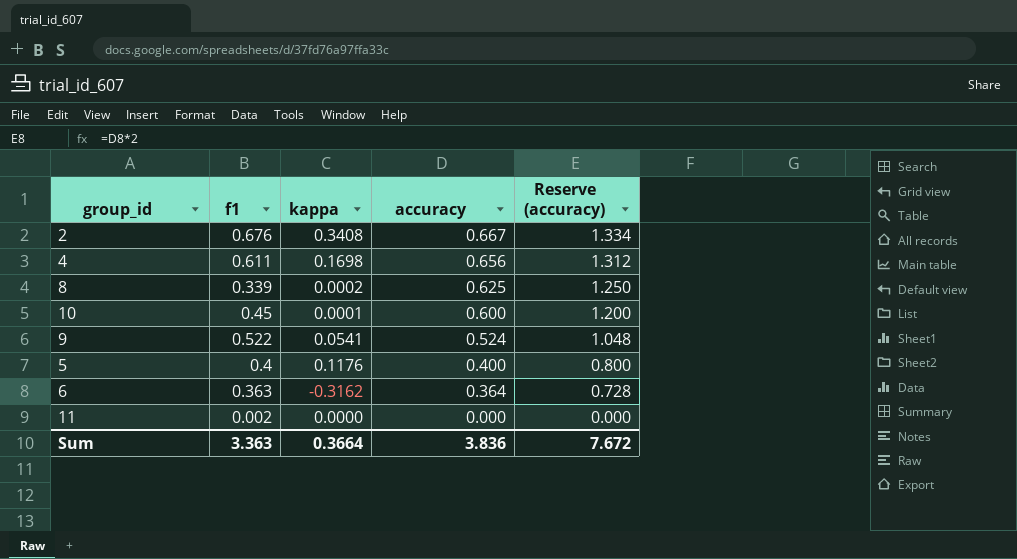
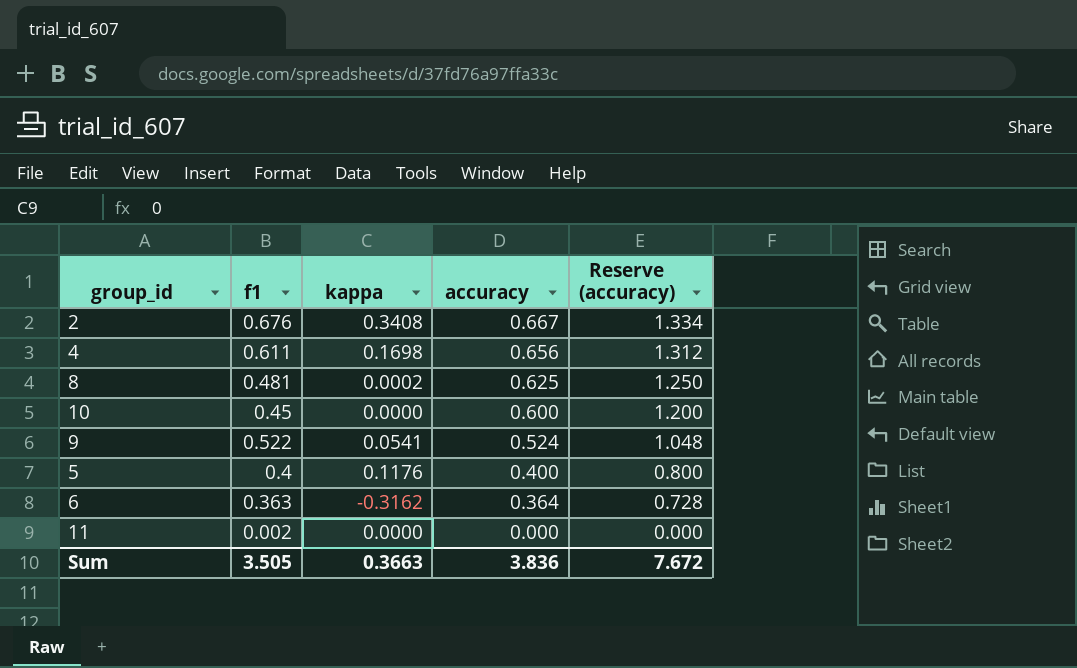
8 | f1: 0.339 -> 0.481
10 | kappa: 0.0001 -> 0.0000
Sum | f1: 3.363 -> 3.505
Sum | kappa: 0.3664 -> 0.3663

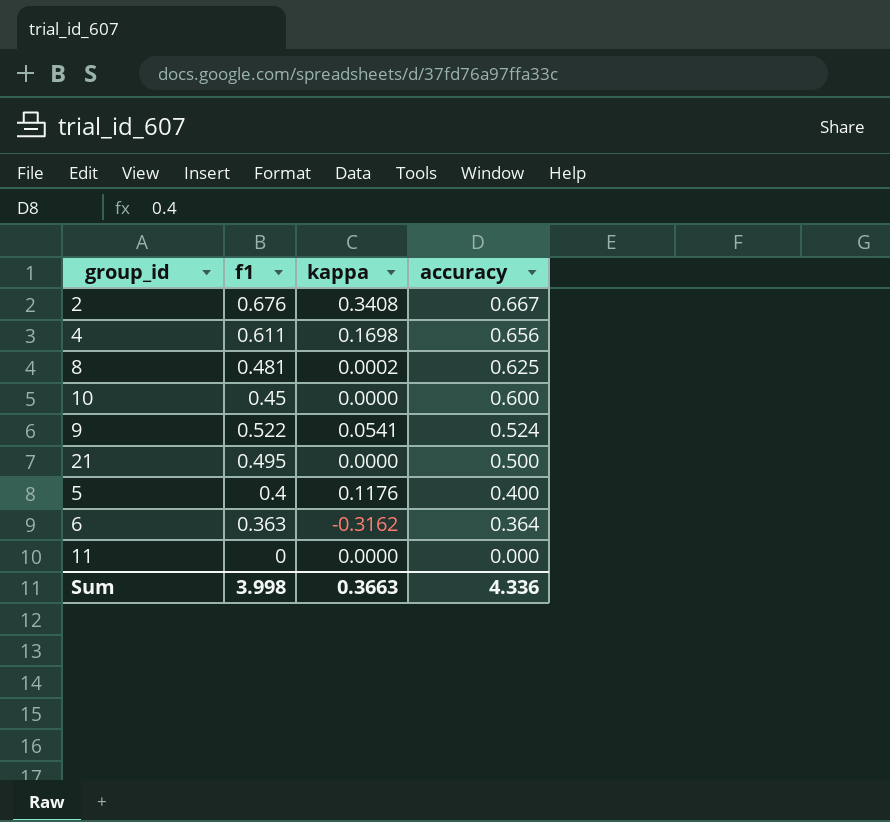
column Reserve (accuracy) | formula: [accuracy] * 2 -> none
row 21: none -> 0.495 | 0.0000 | 0.500
11 | f1: 0.002 -> 0
Sum | f1: 3.505 -> 3.998
Sum | accuracy: 3.836 -> 4.336

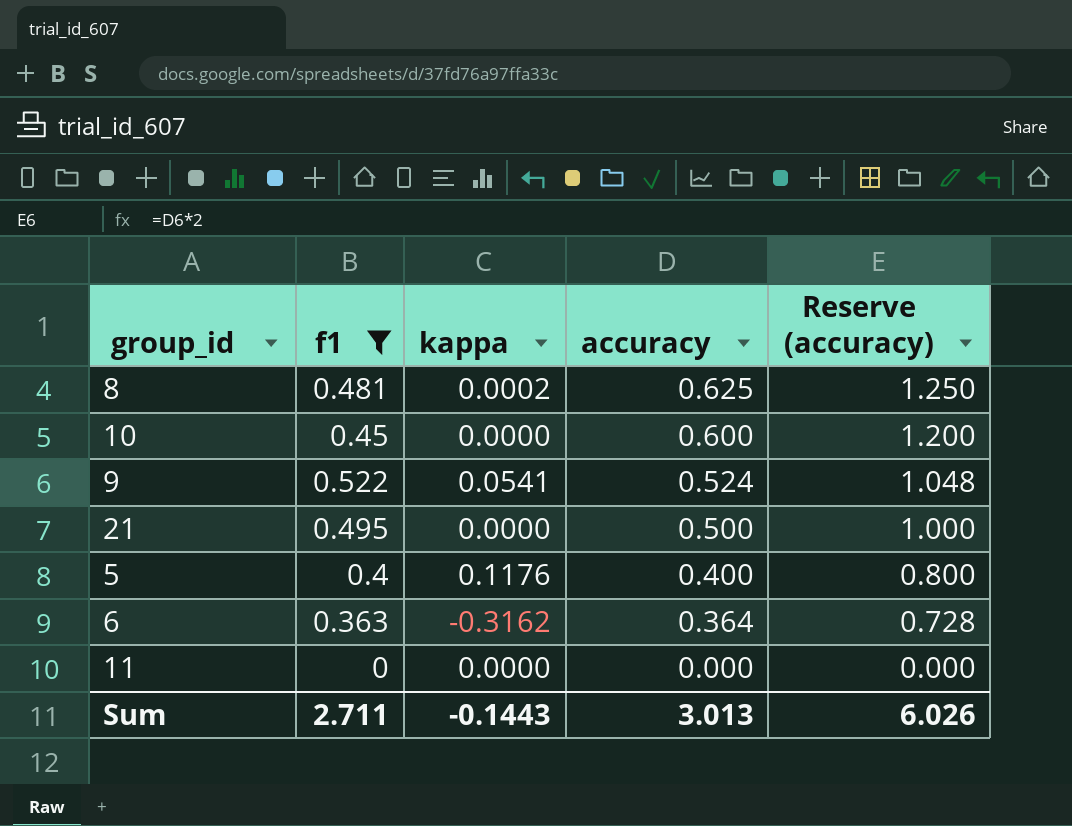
filter: none -> f1 <= 0.522
column Reserve (accuracy) | formula: none -> [accuracy] * 2
Sum | f1: 3.998 -> 2.711
Sum | kappa: 0.3663 -> -0.1443
Sum | accuracy: 4.336 -> 3.013

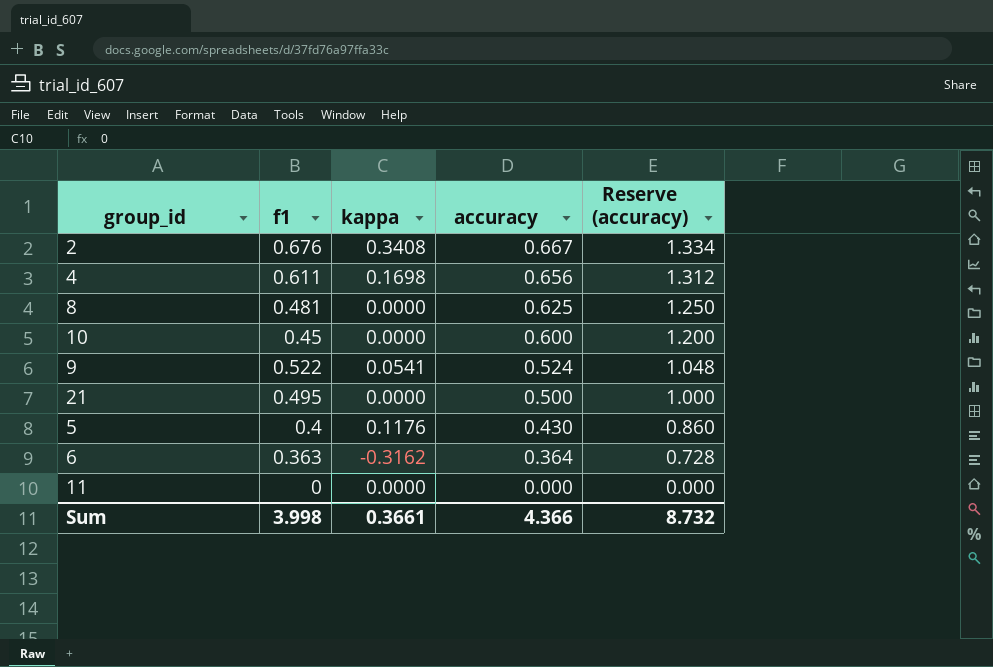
filter: f1 <= 0.522 -> none
8 | kappa: 0.0002 -> 0.0000
5 | accuracy: 0.400 -> 0.430
5 | Reserve (accuracy): 0.800 -> 0.860
Sum | f1: 2.711 -> 3.998
Sum | kappa: -0.1443 -> 0.3661
Sum | accuracy: 3.013 -> 4.366
Sum | Reserve (accuracy): 6.026 -> 8.732

